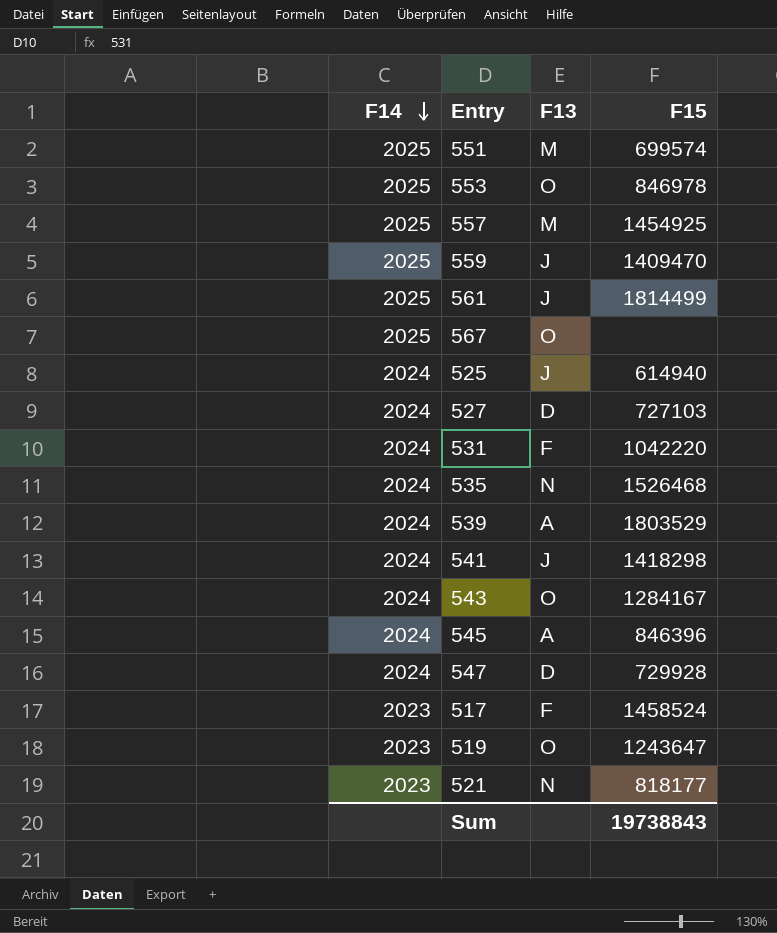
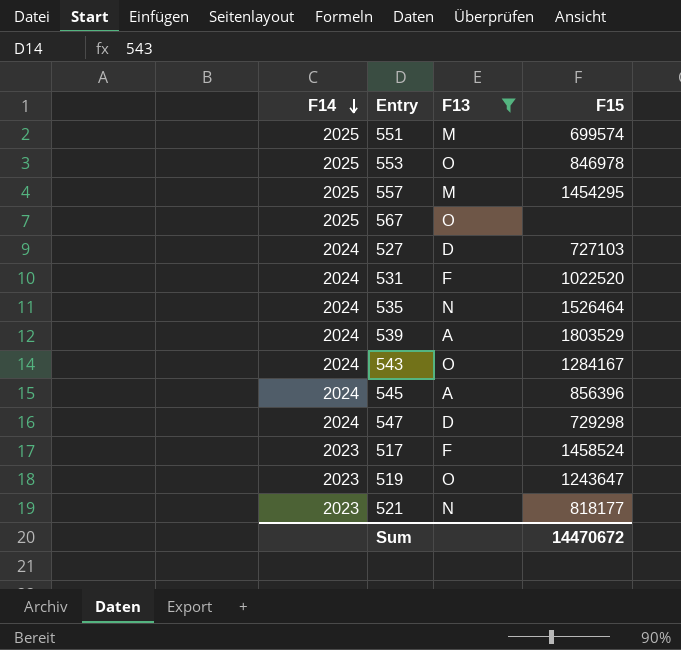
filter: none -> F13 != J
557 | F15: 1454925 -> 1454295
531 | F15: 1042220 -> 1022520
535 | F15: 1526468 -> 1526464
545 | F15: 846396 -> 856396
547 | F15: 729928 -> 729298
Sum | F15: 19738843 -> 14470672

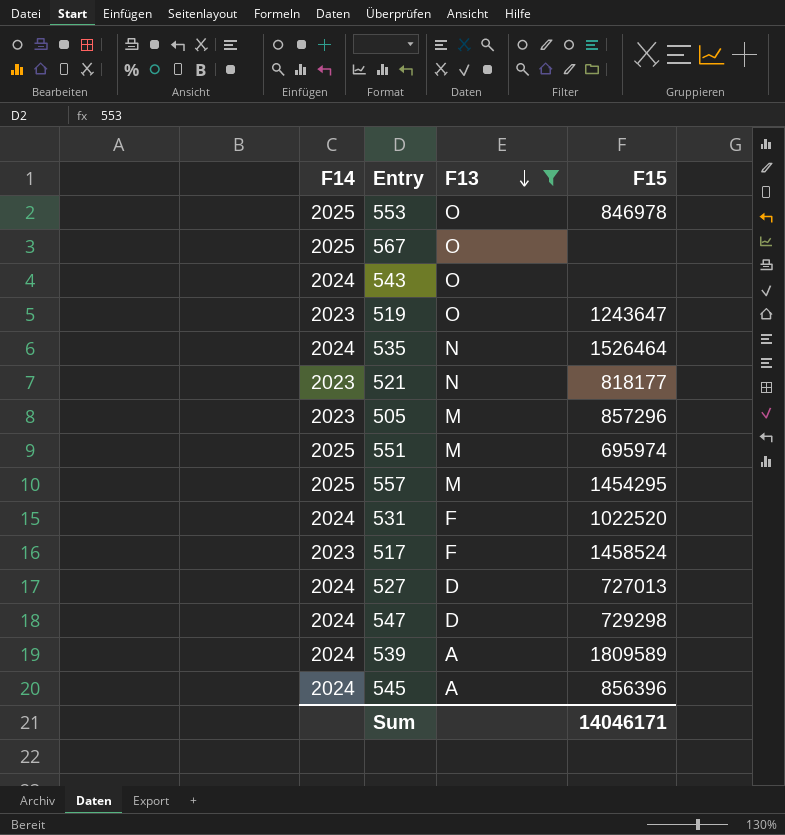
row order: F14 descending -> F13 descending
543 | F15: 1284167 -> none
row 505: none -> 2023 | M | 857296
551 | F15: 699574 -> 695974
527 | F15: 727103 -> 727013
539 | F15: 1803529 -> 1809589
Sum | F15: 14470672 -> 14046171

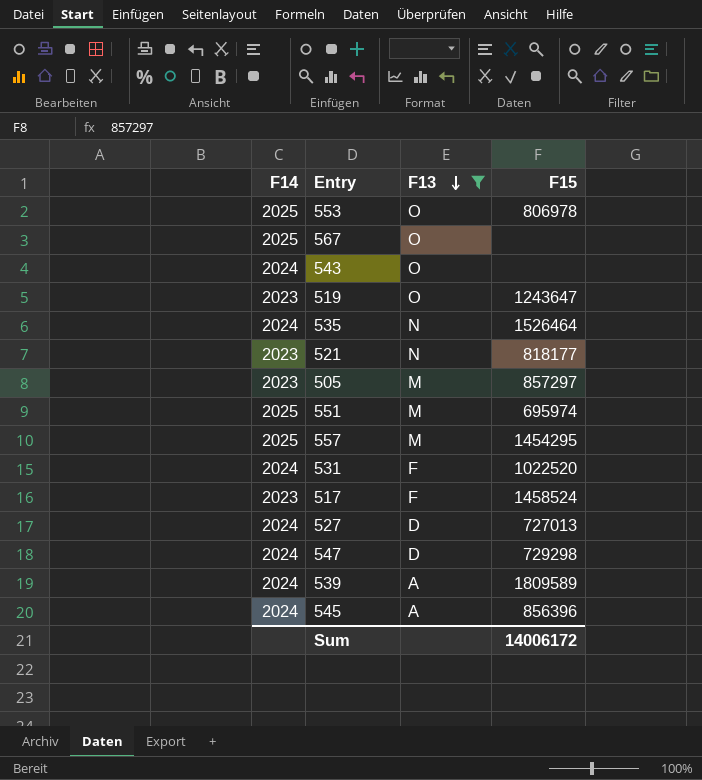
553 | F15: 846978 -> 806978
505 | F15: 857296 -> 857297
Sum | F15: 14046171 -> 14006172

